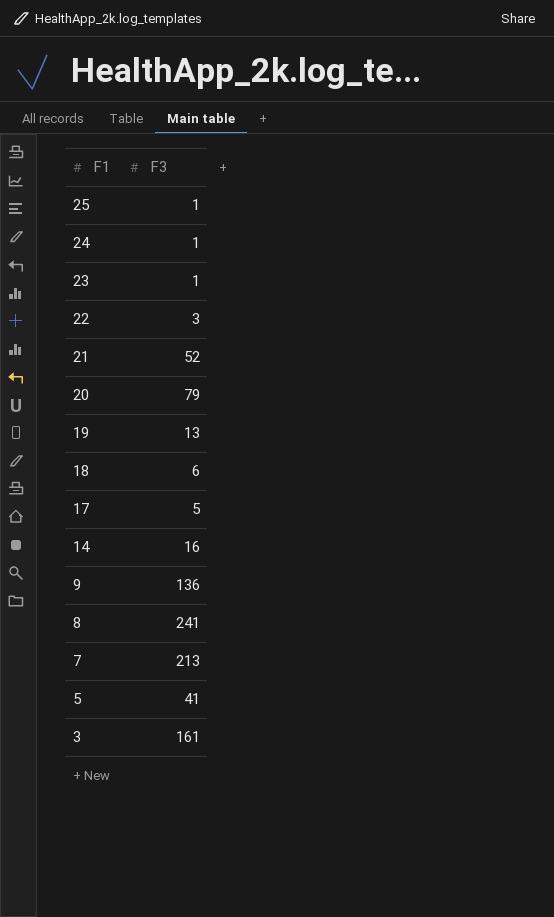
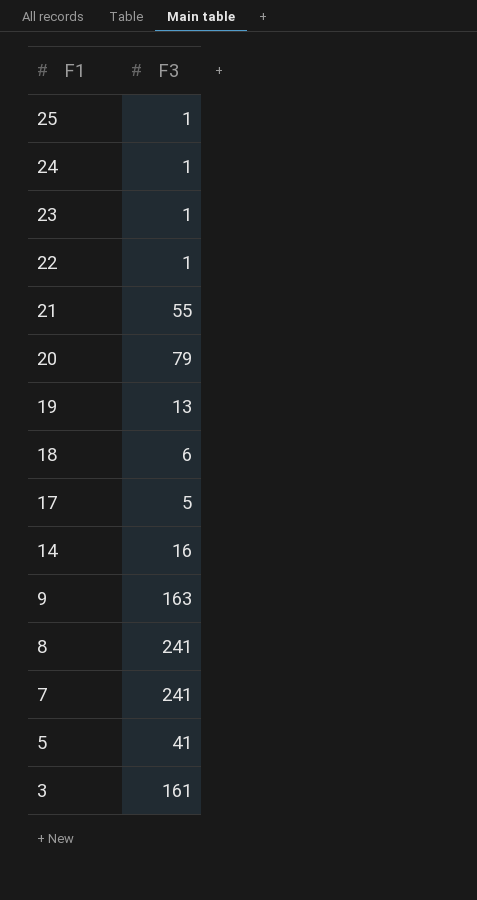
22 | F3: 3 -> 1
21 | F3: 52 -> 55
9 | F3: 136 -> 163
7 | F3: 213 -> 241

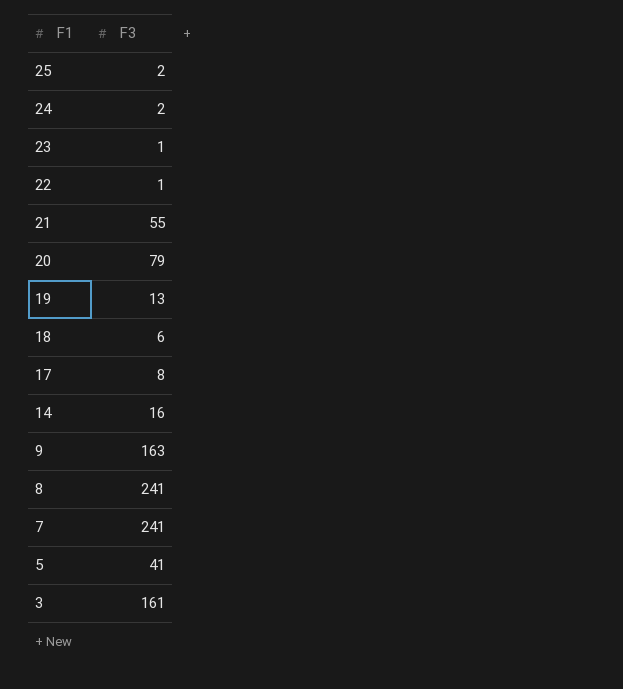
25 | F3: 1 -> 2
24 | F3: 1 -> 2
17 | F3: 5 -> 8

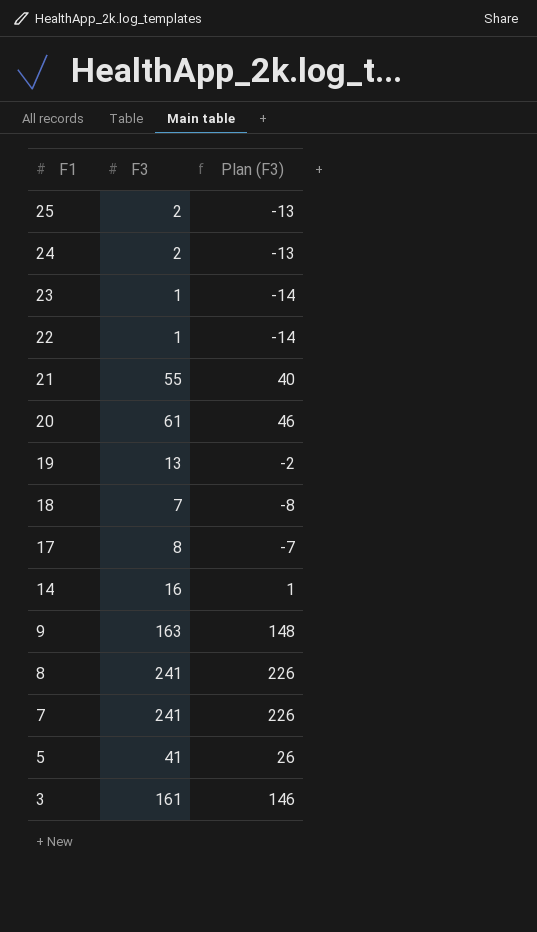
column Plan (F3) | formula: none -> [F3] - 15
20 | F3: 79 -> 61
18 | F3: 6 -> 7

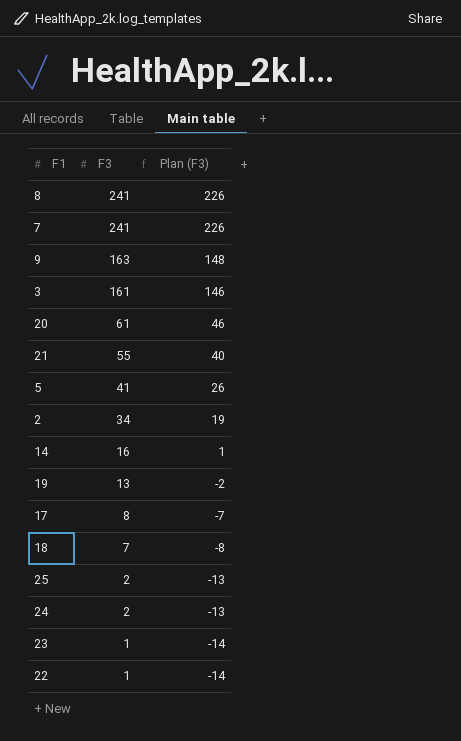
row order: F1 descending -> F3 descending
row 2: none -> 34 | 19

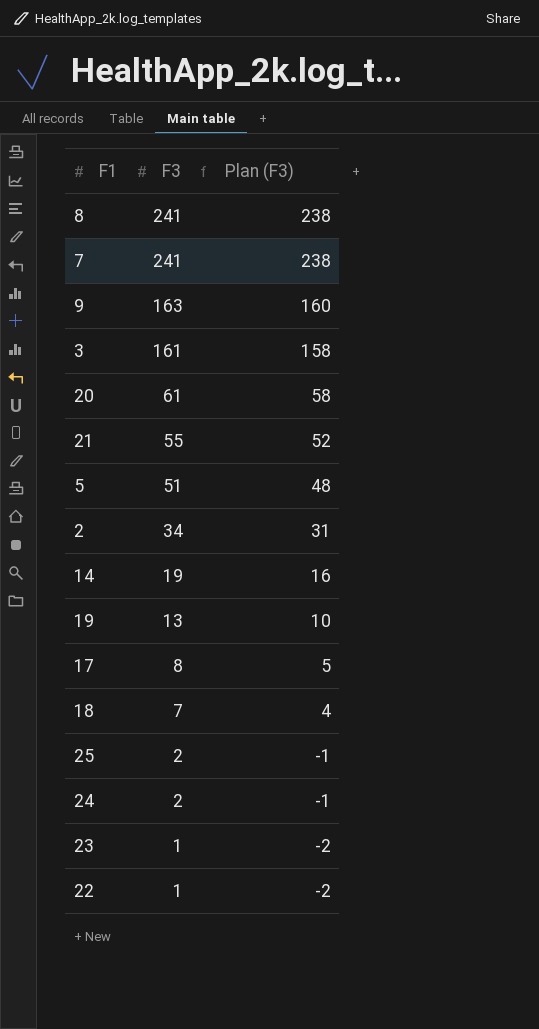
column Plan (F3) | formula: [F3] - 15 -> [F3] - 3
5 | F3: 41 -> 51
14 | F3: 16 -> 19

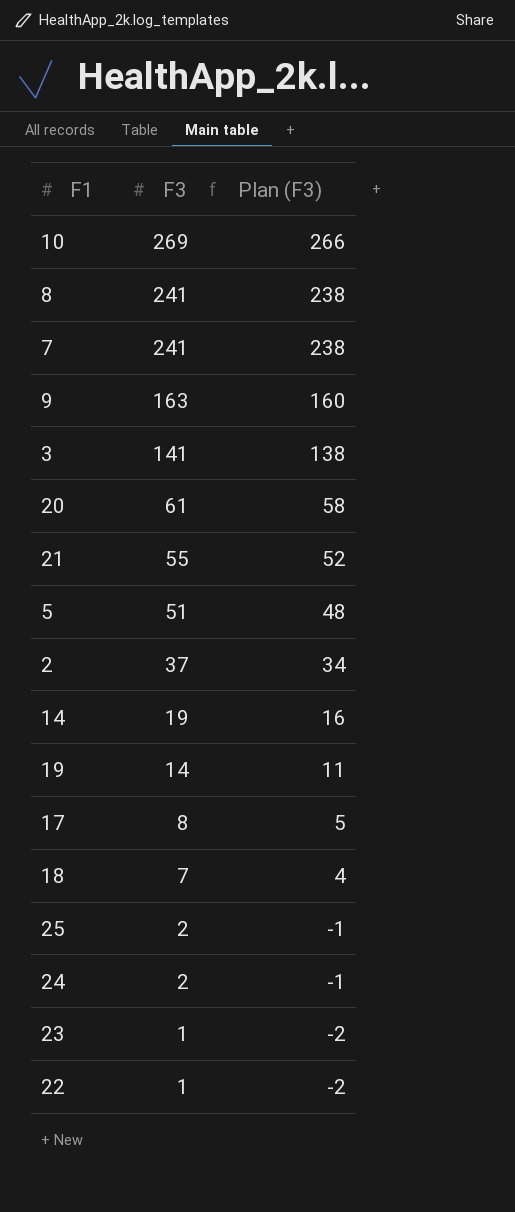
row 10: none -> 269 | 266
3 | F3: 161 -> 141
3 | Plan (F3): 158 -> 138
2 | F3: 34 -> 37
2 | Plan (F3): 31 -> 34
19 | F3: 13 -> 14
19 | Plan (F3): 10 -> 11

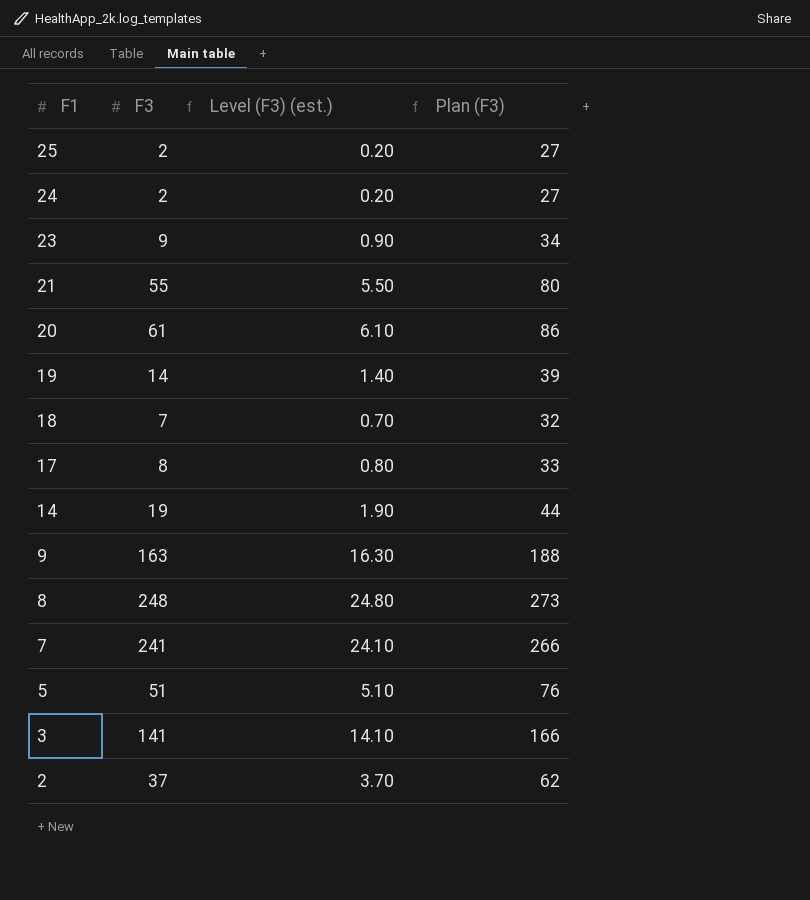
row order: F3 descending -> F1 descending
column Level (F3) (est.) | formula: none -> [F3] * 0.1
column Plan (F3) | formula: [F3] - 3 -> [F3] + 25
row 10: 269 | 266 -> none
row 22: 1 | -2 -> none
23 | F3: 1 -> 9
8 | F3: 241 -> 248

